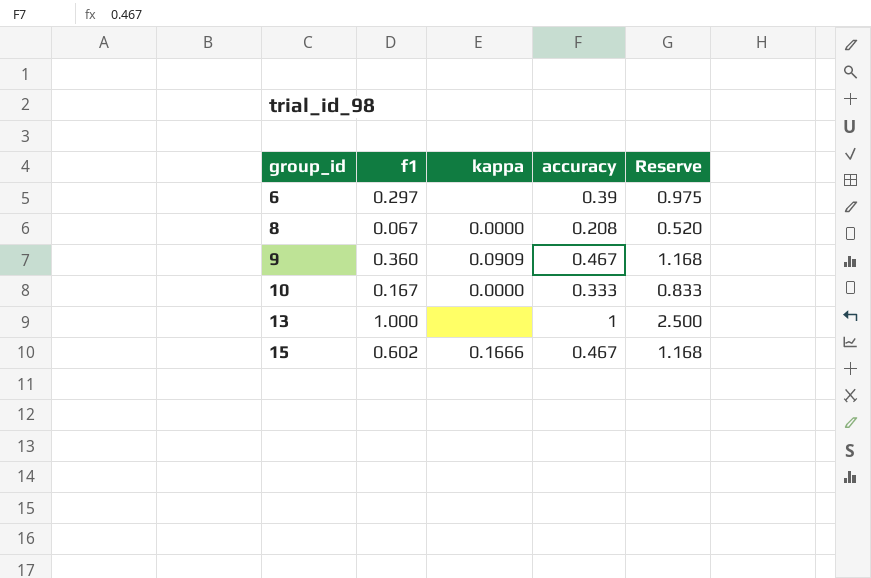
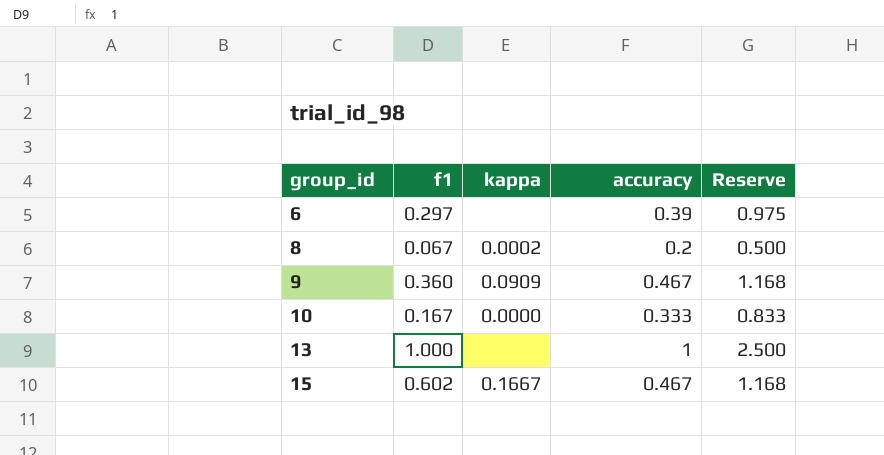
8 | kappa: 0.0000 -> 0.0002
8 | accuracy: 0.208 -> 0.2
8 | Reserve: 0.520 -> 0.500
15 | kappa: 0.1666 -> 0.1667

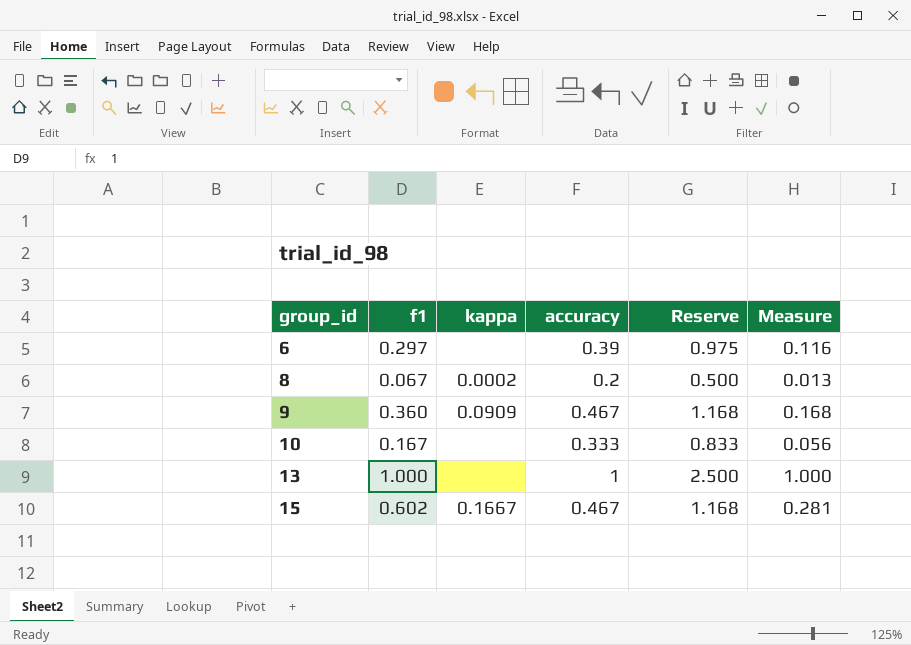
column Measure | formula: none -> [f1] * [accuracy]
10 | kappa: 0.0000 -> none

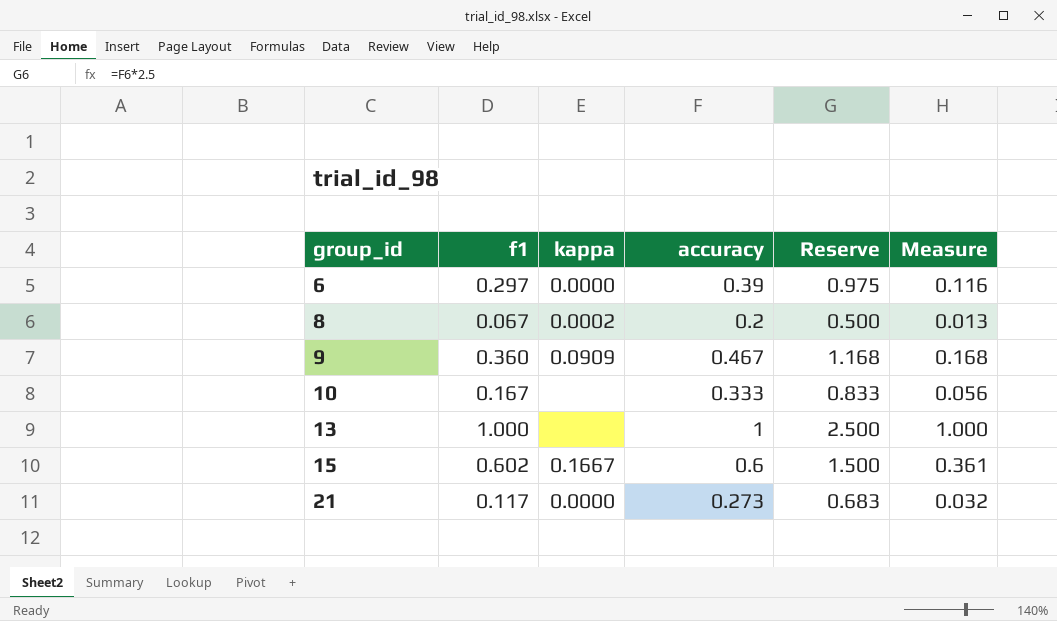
6 | kappa: none -> 0.0000
15 | accuracy: 0.467 -> 0.6
15 | Reserve: 1.168 -> 1.500
15 | Measure: 0.281 -> 0.361
row 21: none -> 0.117 | 0.0000 | 0.273 | 0.683 | 0.032

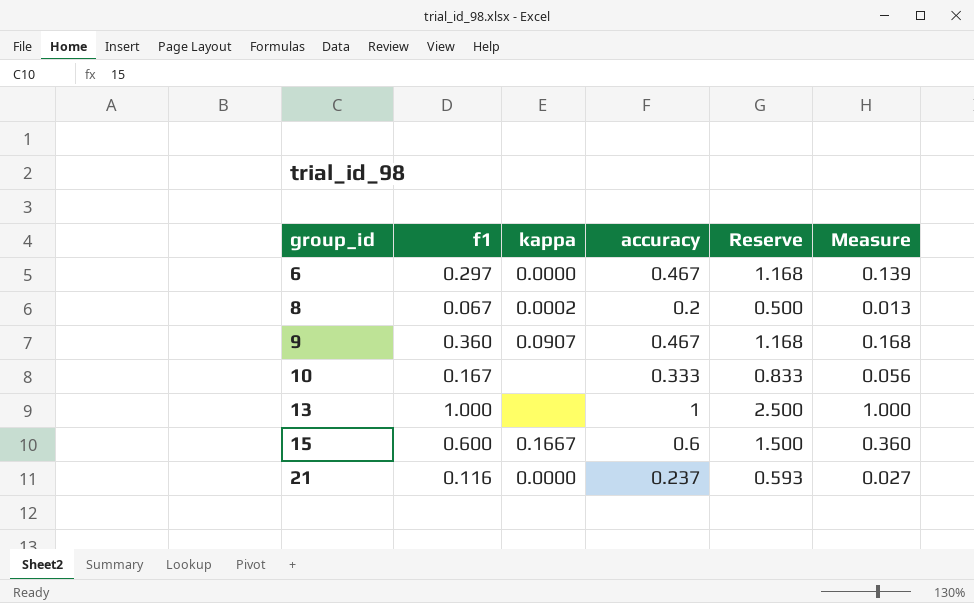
6 | accuracy: 0.39 -> 0.467
6 | Reserve: 0.975 -> 1.168
6 | Measure: 0.116 -> 0.139
9 | kappa: 0.0909 -> 0.0907
15 | f1: 0.602 -> 0.600
15 | Measure: 0.361 -> 0.360
21 | f1: 0.117 -> 0.116
21 | accuracy: 0.273 -> 0.237
21 | Reserve: 0.683 -> 0.593
21 | Measure: 0.032 -> 0.027

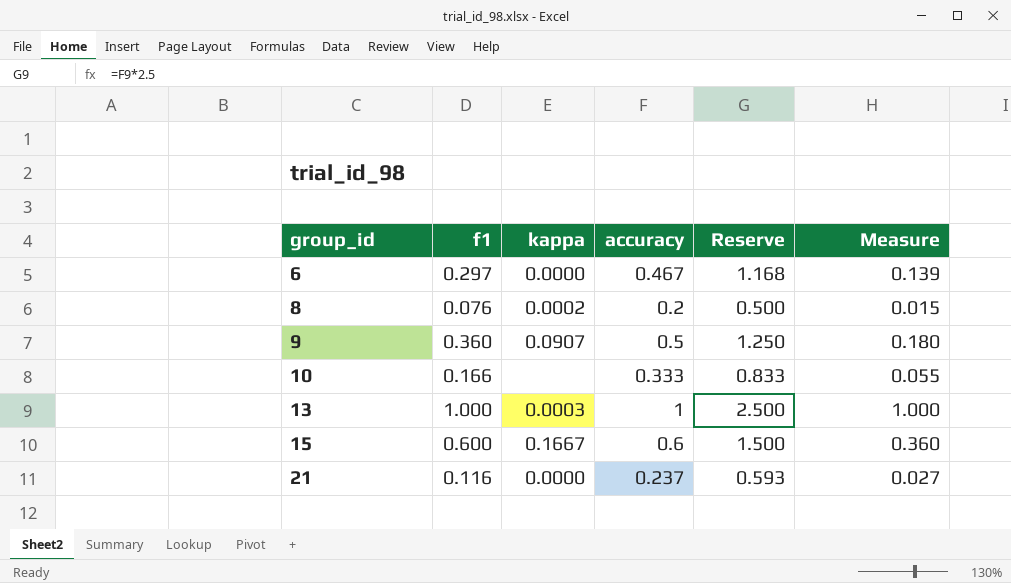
8 | f1: 0.067 -> 0.076
8 | Measure: 0.013 -> 0.015
9 | accuracy: 0.467 -> 0.5
9 | Reserve: 1.168 -> 1.250
9 | Measure: 0.168 -> 0.180
10 | f1: 0.167 -> 0.166
10 | Measure: 0.056 -> 0.055
13 | kappa: none -> 0.0003

